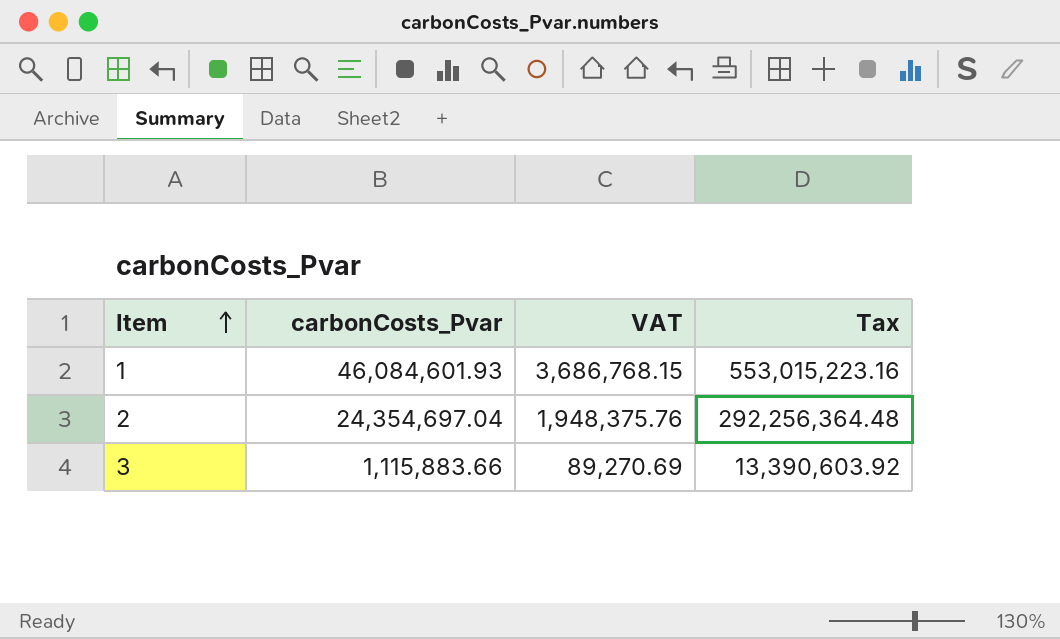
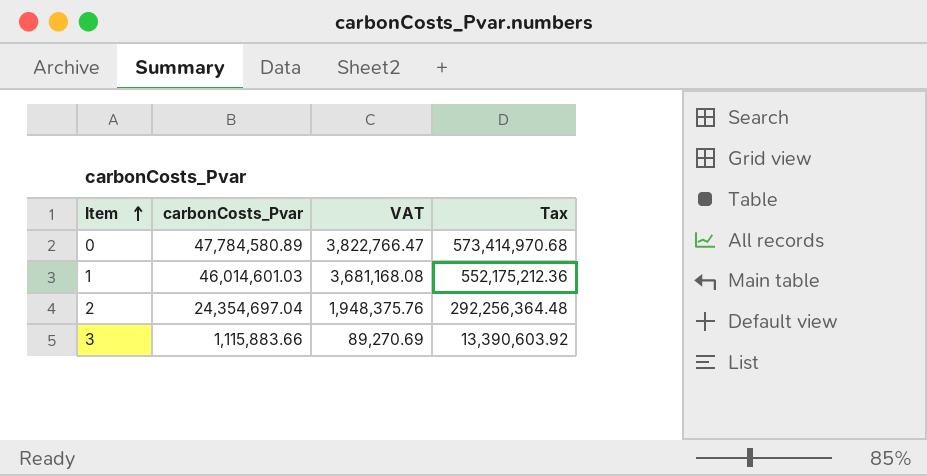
row 0: none -> 47,784,580.89 | 3,822,766.47 | 573,414,970.68
1 | carbonCosts_Pvar: 46,084,601.93 -> 46,014,601.03
1 | VAT: 3,686,768.15 -> 3,681,168.08
1 | Tax: 553,015,223.16 -> 552,175,212.36

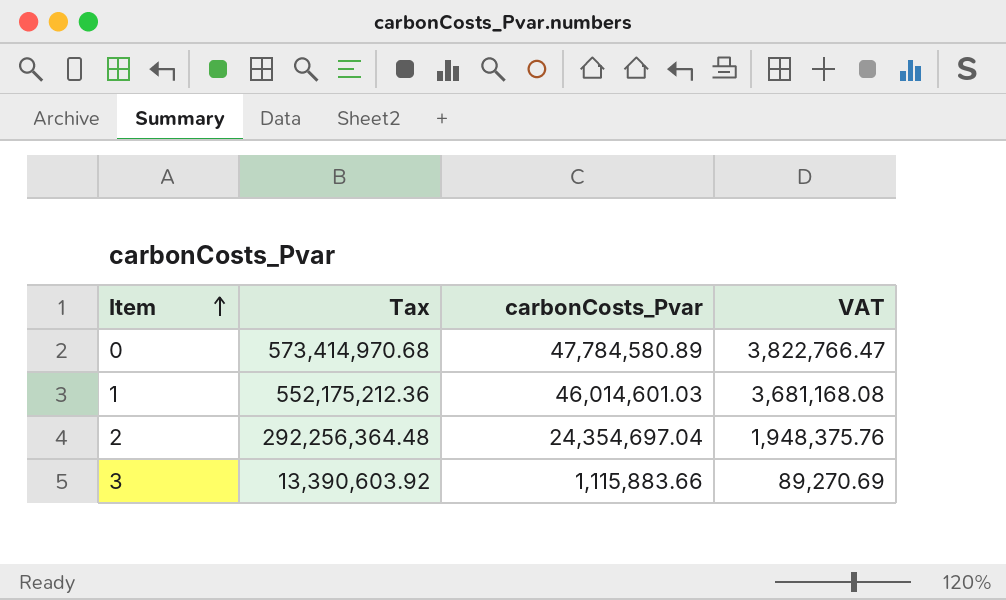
column Tax | position: 4 -> 2

